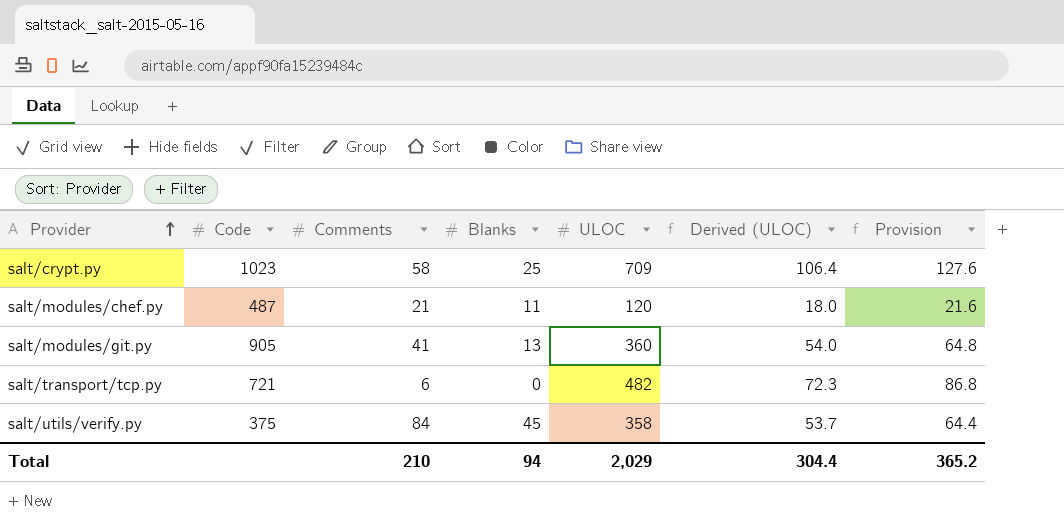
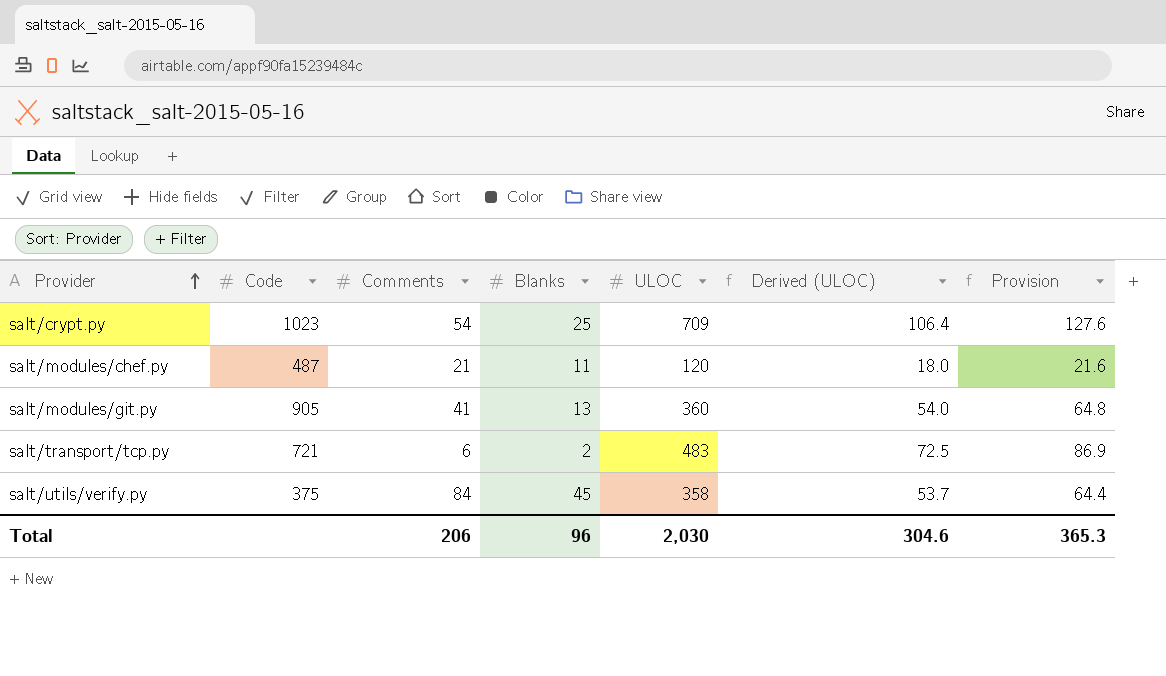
salt/crypt.py | Comments: 58 -> 54
salt/transport/tcp.py | Blanks: 0 -> 2
salt/transport/tcp.py | ULOC: 482 -> 483
salt/transport/tcp.py | Derived (ULOC): 72.3 -> 72.5
salt/transport/tcp.py | Provision: 86.8 -> 86.9
Total | Comments: 210 -> 206
Total | Blanks: 94 -> 96
Total | ULOC: 2,029 -> 2,030
Total | Derived (ULOC): 304.4 -> 304.6
Total | Provision: 365.2 -> 365.3

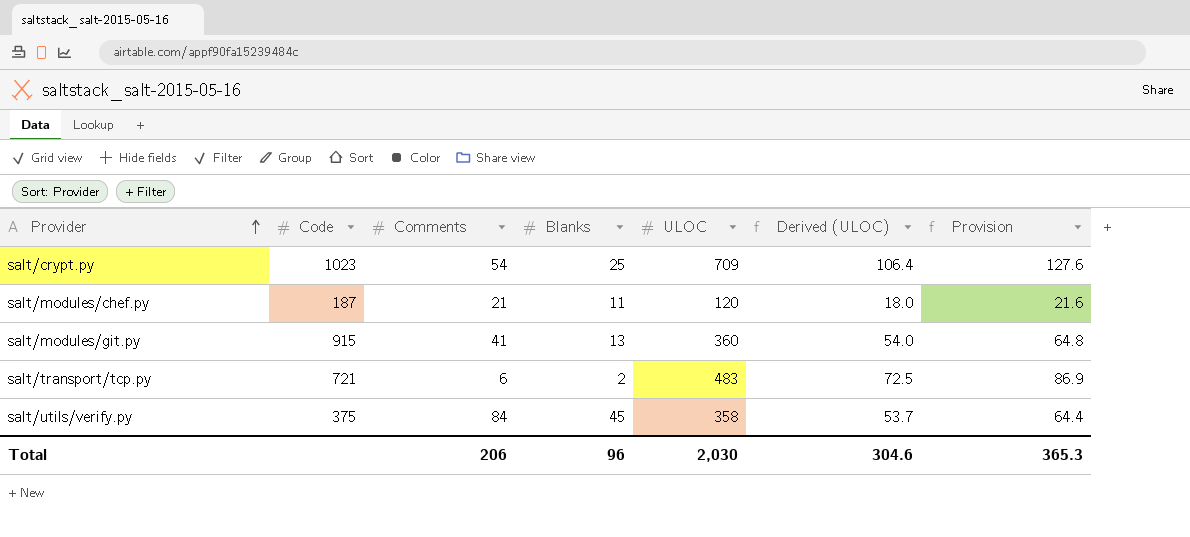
salt/modules/chef.py | Code: 487 -> 187
salt/modules/git.py | Code: 905 -> 915

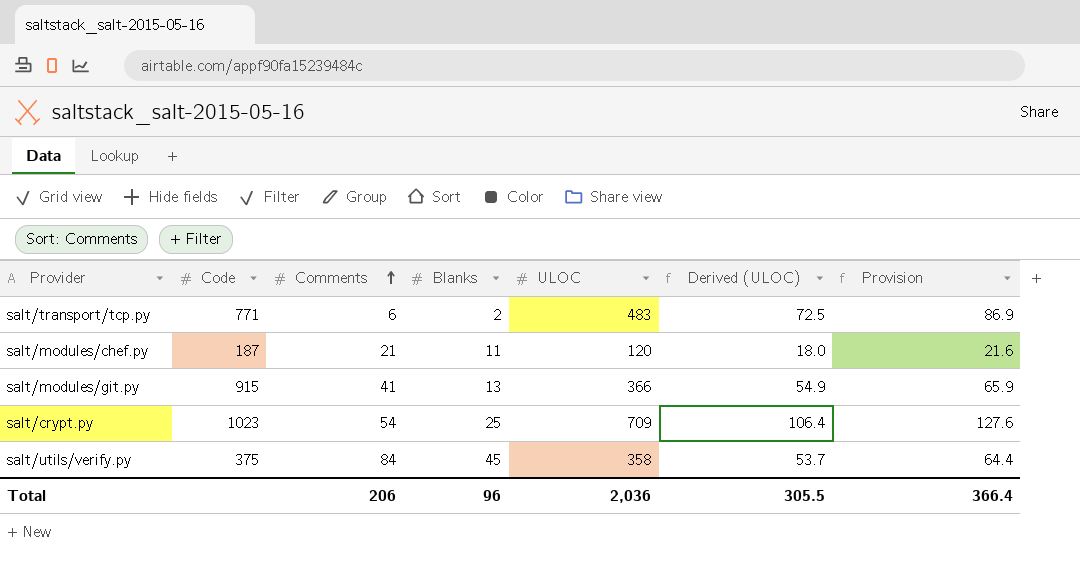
row order: Provider ascending -> Comments ascending
salt/transport/tcp.py | Code: 721 -> 771
salt/modules/git.py | ULOC: 360 -> 366
salt/modules/git.py | Derived (ULOC): 54.0 -> 54.9
salt/modules/git.py | Provision: 64.8 -> 65.9
Total | ULOC: 2,030 -> 2,036
Total | Derived (ULOC): 304.6 -> 305.5
Total | Provision: 365.3 -> 366.4

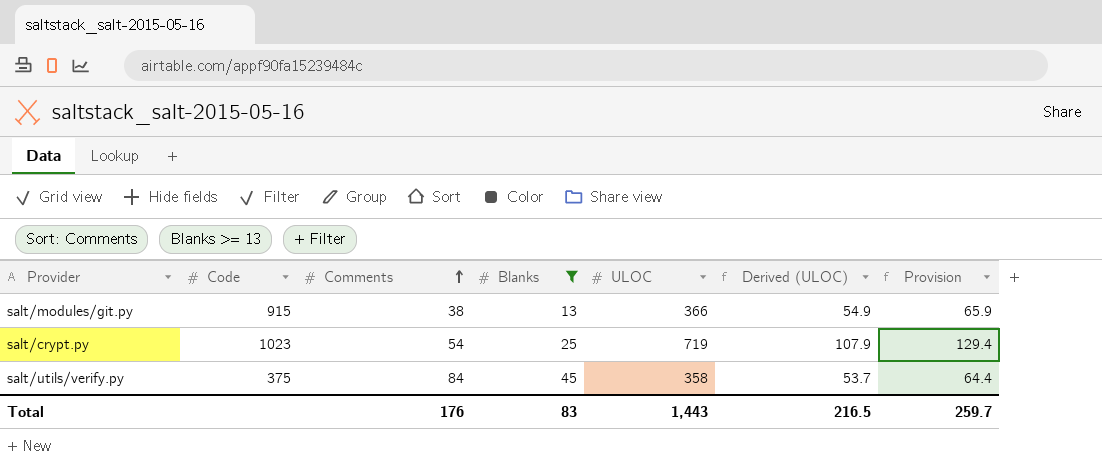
filter: none -> Blanks >= 13
salt/modules/git.py | Comments: 41 -> 38
salt/crypt.py | ULOC: 709 -> 719
salt/crypt.py | Derived (ULOC): 106.4 -> 107.9
salt/crypt.py | Provision: 127.6 -> 129.4
Total | Comments: 206 -> 176
Total | Blanks: 96 -> 83
Total | ULOC: 2,036 -> 1,443
Total | Derived (ULOC): 305.5 -> 216.5
Total | Provision: 366.4 -> 259.7

